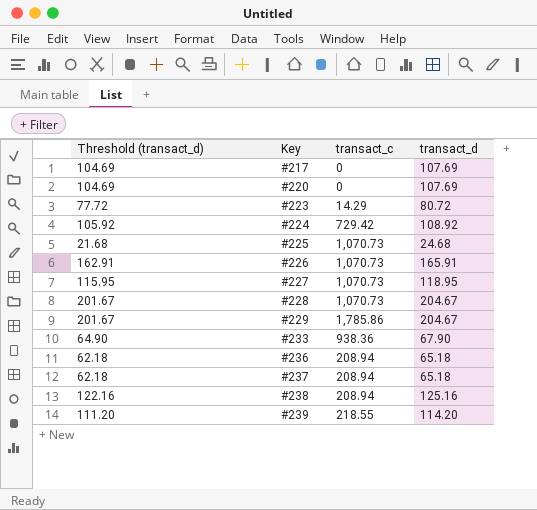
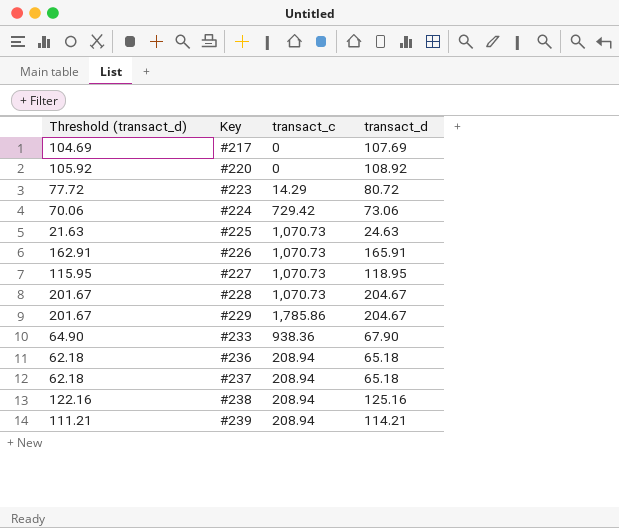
#220 | Threshold (transact_d): 104.69 -> 105.92
#220 | transact_d: 107.69 -> 108.92
#224 | Threshold (transact_d): 105.92 -> 70.06
#224 | transact_d: 108.92 -> 73.06
#225 | Threshold (transact_d): 21.68 -> 21.63
#225 | transact_d: 24.68 -> 24.63
#239 | Threshold (transact_d): 111.20 -> 111.21
#239 | transact_c: 218.55 -> 208.94
#239 | transact_d: 114.20 -> 114.21

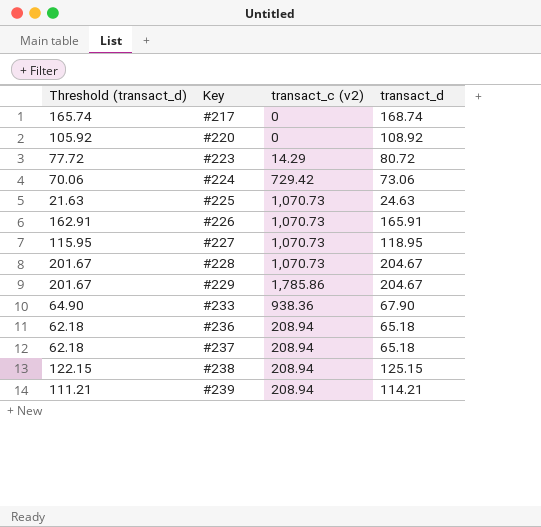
column name: transact_c -> transact_c (v2)
#217 | Threshold (transact_d): 104.69 -> 165.74
#217 | transact_d: 107.69 -> 168.74
#238 | Threshold (transact_d): 122.16 -> 122.15
#238 | transact_d: 125.16 -> 125.15

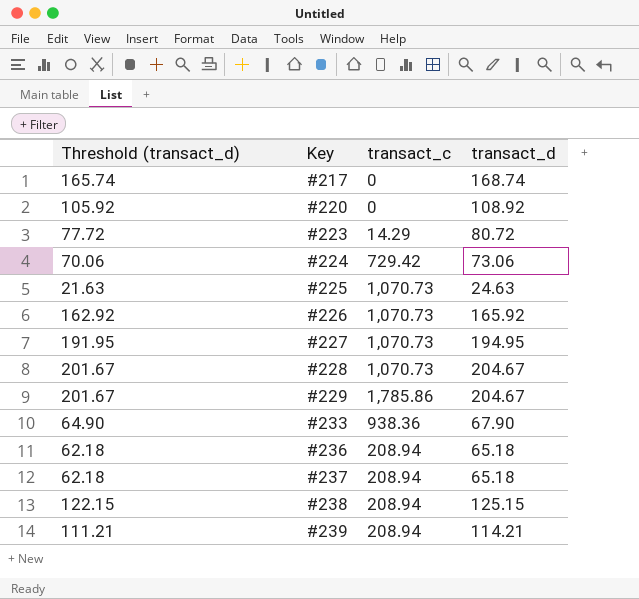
column name: transact_c (v2) -> transact_c
#226 | Threshold (transact_d): 162.91 -> 162.92
#226 | transact_d: 165.91 -> 165.92
#227 | Threshold (transact_d): 115.95 -> 191.95
#227 | transact_d: 118.95 -> 194.95

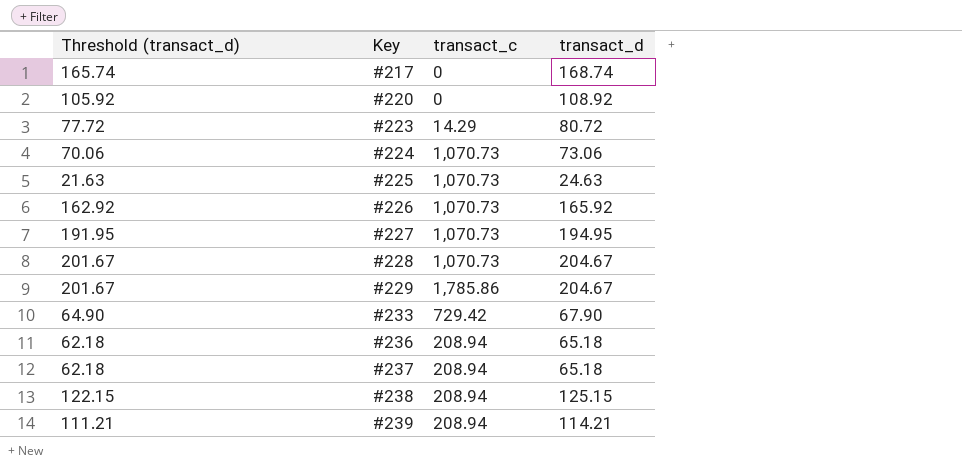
#224 | transact_c: 729.42 -> 1,070.73
#233 | transact_c: 938.36 -> 729.42

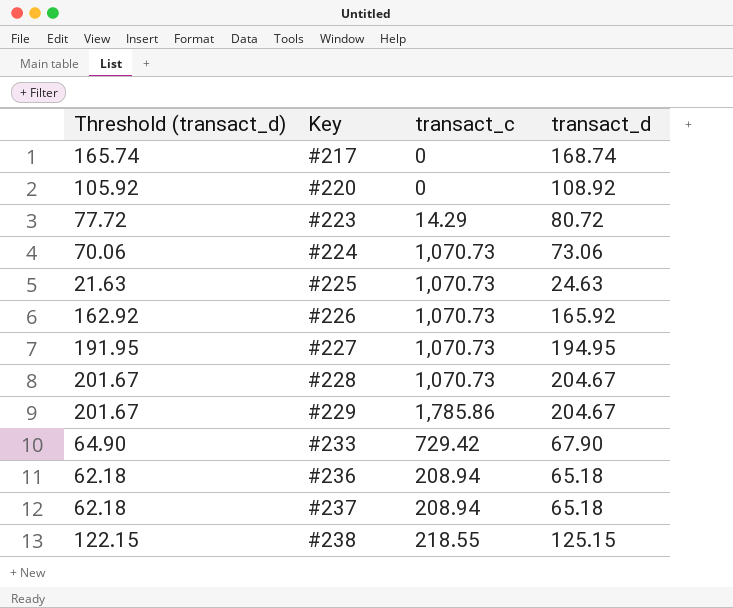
row #239: 111.21 | 208.94 | 114.21 -> none
#238 | transact_c: 208.94 -> 218.55

